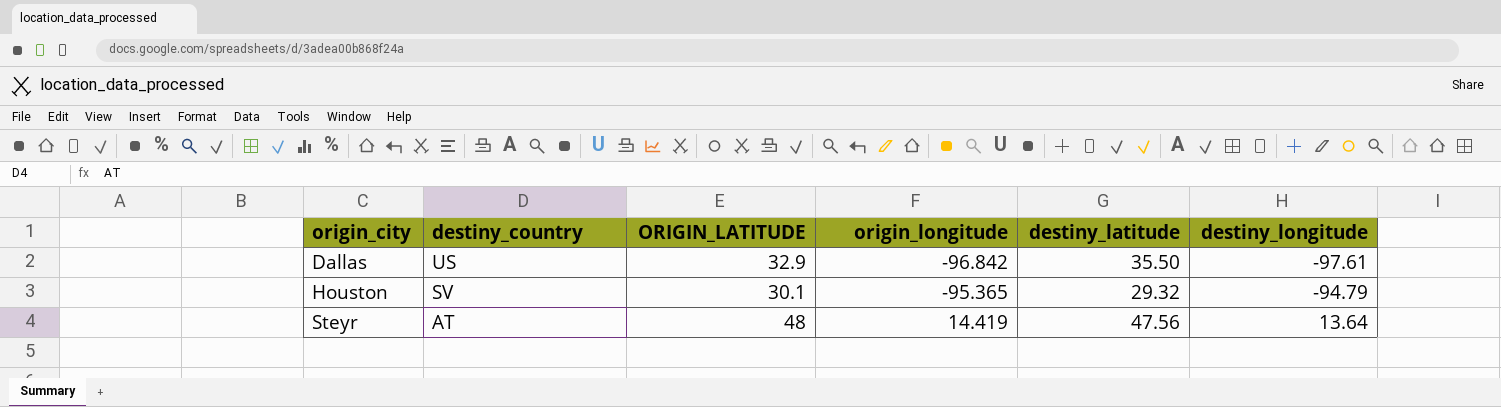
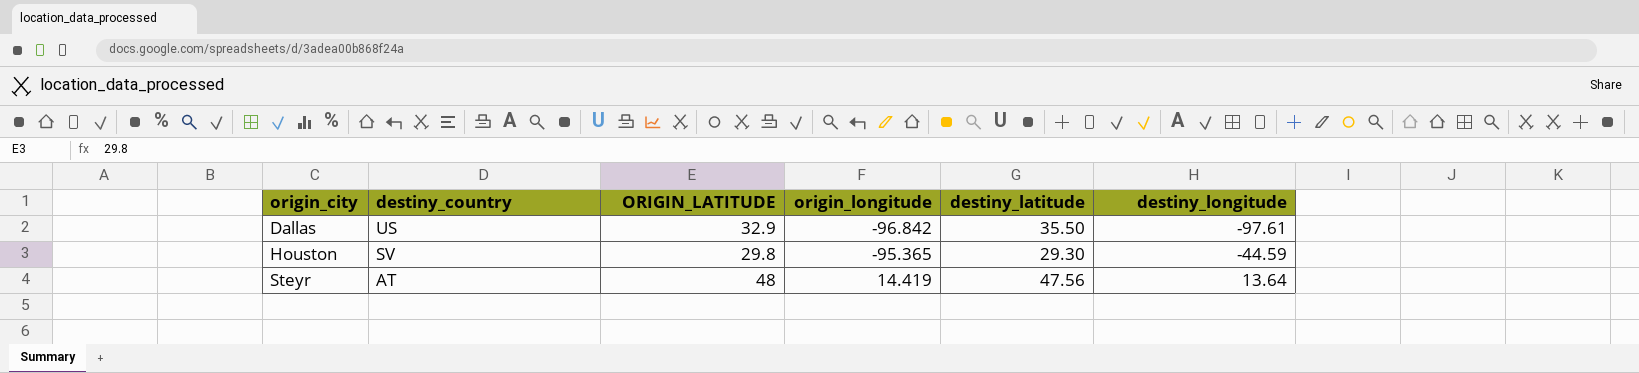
Houston | ORIGIN_LATITUDE: 30.1 -> 29.8
Houston | destiny_latitude: 29.32 -> 29.30
Houston | destiny_longitude: -94.79 -> -44.59

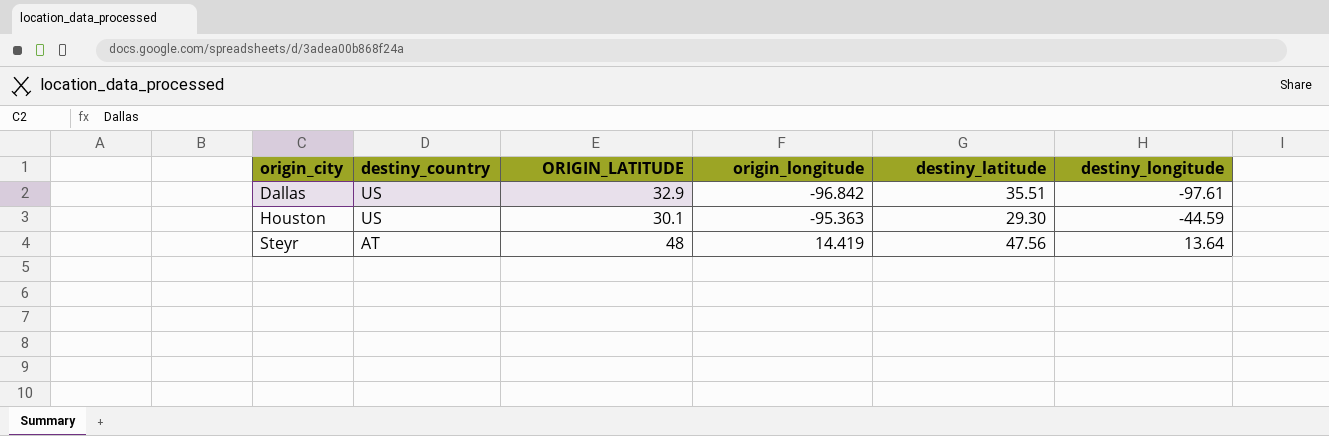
Dallas | destiny_latitude: 35.50 -> 35.51
Houston | destiny_country: SV -> US
Houston | ORIGIN_LATITUDE: 29.8 -> 30.1
Houston | origin_longitude: -95.365 -> -95.363

